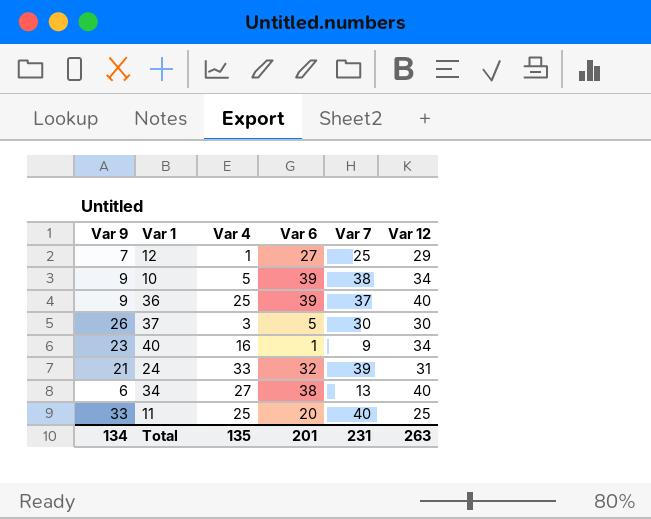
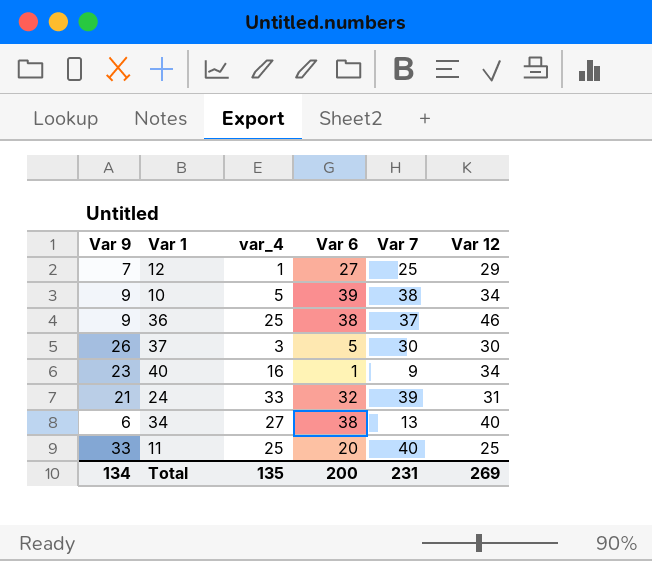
column name: Var 4 -> var_4
36 | Var 6: 39 -> 38
36 | Var 12: 40 -> 46
Total | Var 6: 201 -> 200
Total | Var 12: 263 -> 269

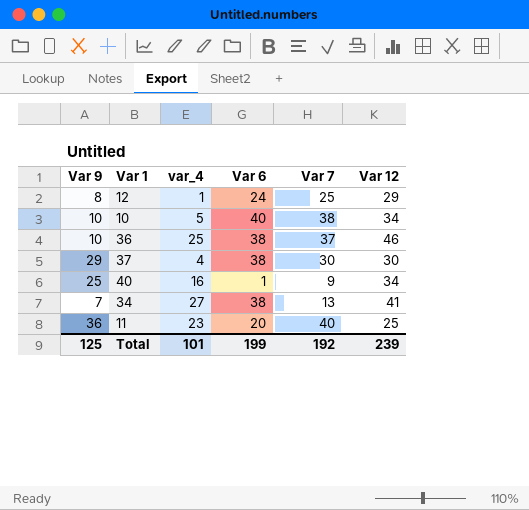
row 24: 21 | 33 | 32 | 39 | 31 -> none
12 | Var 9: 7 -> 8
12 | Var 6: 27 -> 24
10 | Var 9: 9 -> 10
10 | Var 6: 39 -> 40
36 | Var 9: 9 -> 10
37 | Var 9: 26 -> 29
37 | var_4: 3 -> 4
37 | Var 6: 5 -> 38
40 | Var 9: 23 -> 25
34 | Var 9: 6 -> 7
34 | Var 12: 40 -> 41
11 | Var 9: 33 -> 36
11 | var_4: 25 -> 23
Total | Var 9: 134 -> 125
Total | var_4: 135 -> 101
Total | Var 6: 200 -> 199
Total | Var 7: 231 -> 192
Total | Var 12: 269 -> 239

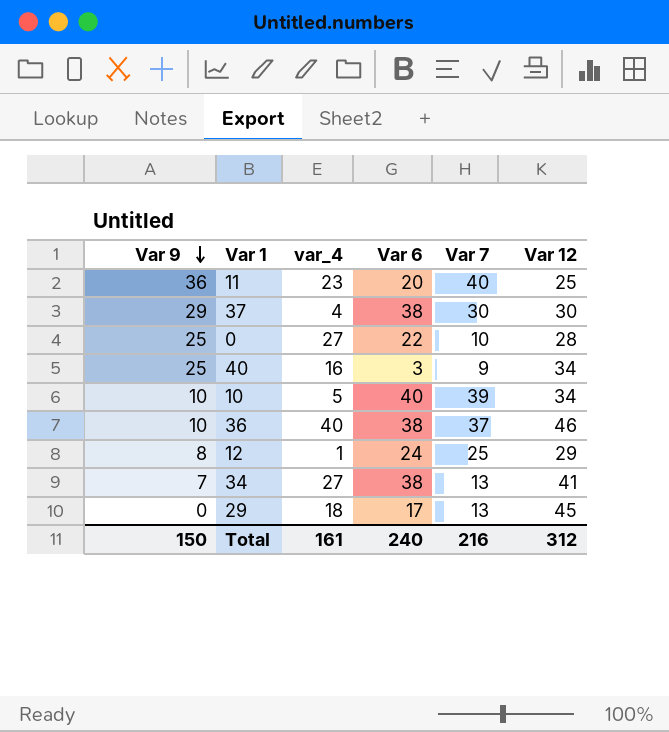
row order: none -> Var 9 descending
row 0: none -> 25 | 27 | 22 | 10 | 28
40 | Var 6: 1 -> 3
10 | Var 7: 38 -> 39
36 | var_4: 25 -> 40
row 29: none -> 0 | 18 | 17 | 13 | 45
Total | Var 9: 125 -> 150
Total | var_4: 101 -> 161
Total | Var 6: 199 -> 240
Total | Var 7: 192 -> 216
Total | Var 12: 239 -> 312

